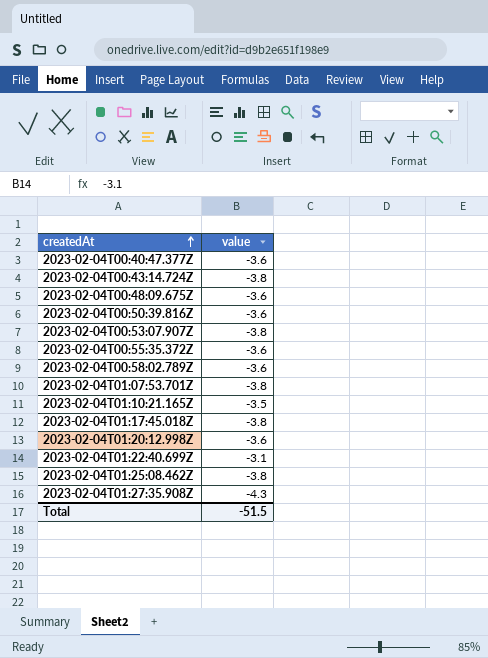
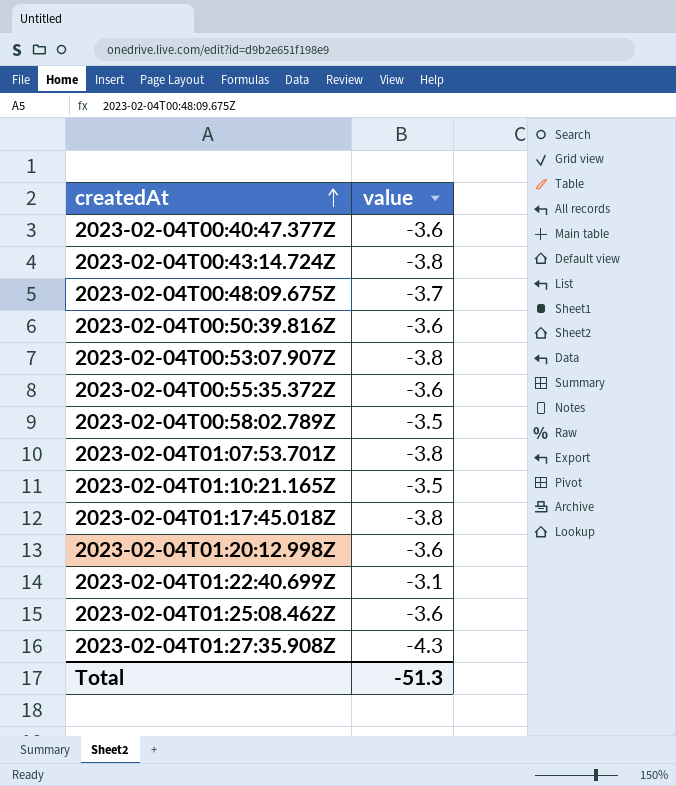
2023-02-04T00:48:09.675Z | value: -3.6 -> -3.7
2023-02-04T00:58:02.789Z | value: -3.6 -> -3.5
2023-02-04T01:25:08.462Z | value: -3.8 -> -3.6
Total | value: -51.5 -> -51.3

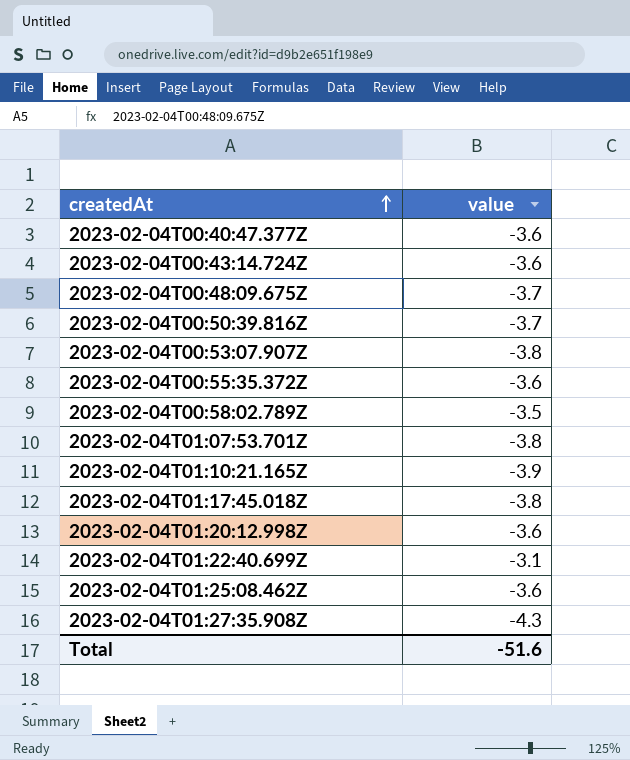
2023-02-04T00:43:14.724Z | value: -3.8 -> -3.6
2023-02-04T00:50:39.816Z | value: -3.6 -> -3.7
2023-02-04T01:10:21.165Z | value: -3.5 -> -3.9
Total | value: -51.3 -> -51.6

